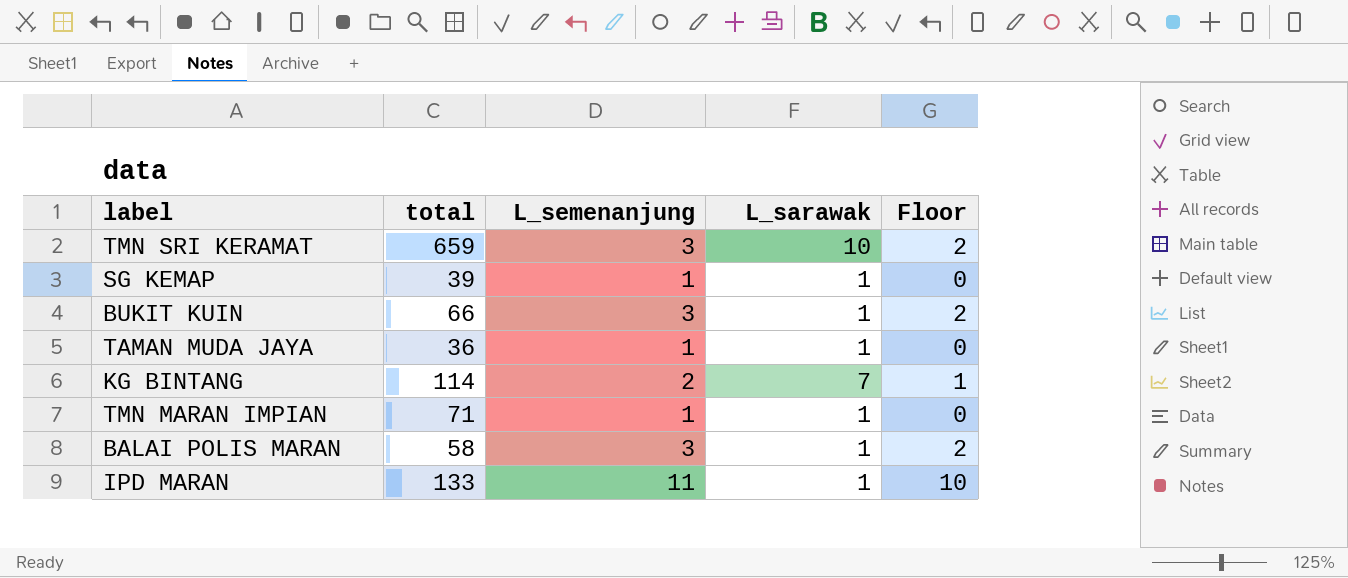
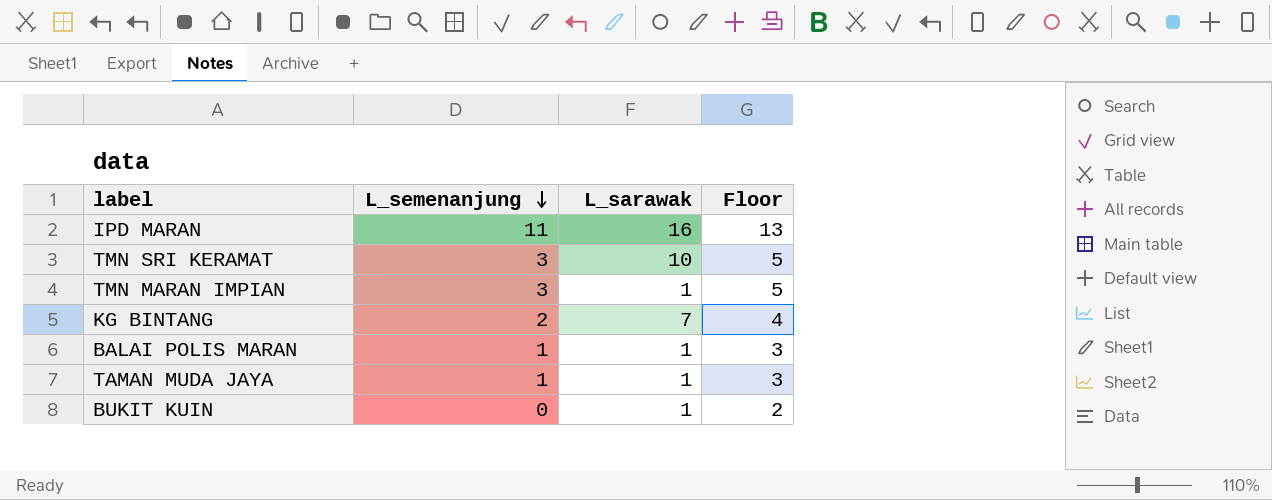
row order: none -> L_semenanjung descending
column total | position: 2 -> none
column Floor | formula: [L_semenanjung] - 1 -> [L_semenanjung] + 2
row SG KEMAP: 39 | 1 | 1 | 0 -> none
IPD MARAN | L_sarawak: 1 -> 16
TMN MARAN IMPIAN | L_semenanjung: 1 -> 3
BALAI POLIS MARAN | L_semenanjung: 3 -> 1
BUKIT KUIN | L_semenanjung: 3 -> 0

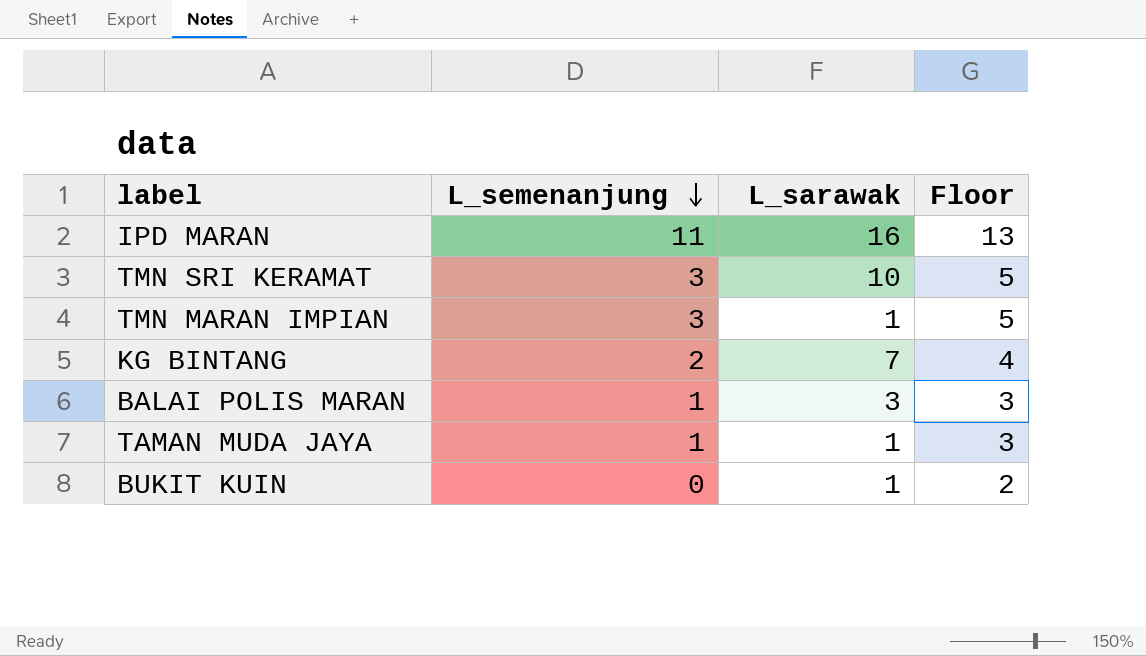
BALAI POLIS MARAN | L_sarawak: 1 -> 3

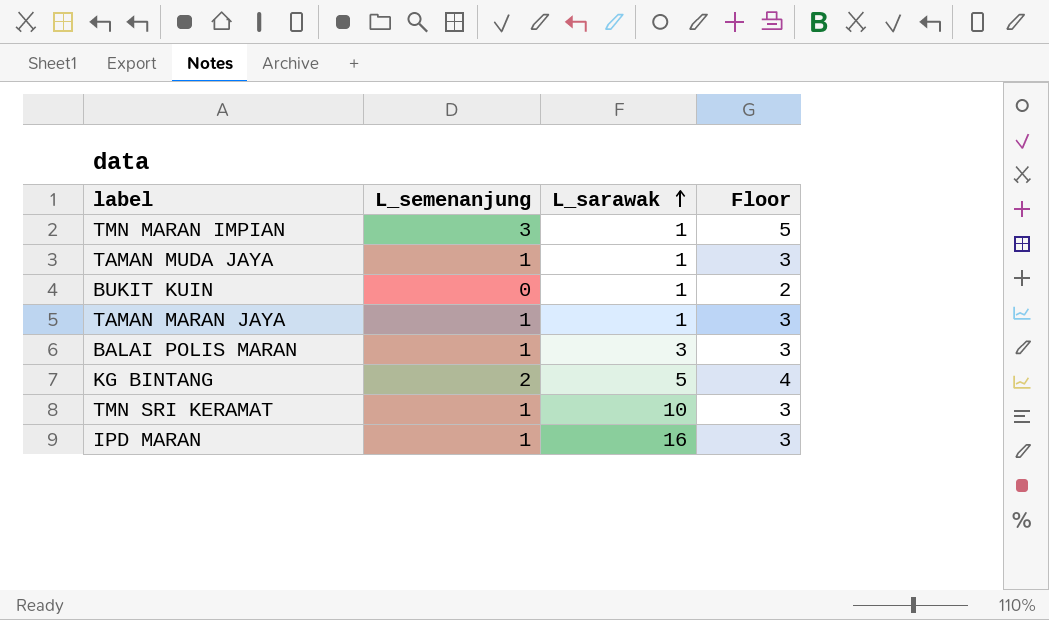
row order: L_semenanjung descending -> L_sarawak ascending
row TAMAN MARAN JAYA: none -> 1 | 1 | 3
KG BINTANG | L_sarawak: 7 -> 5
TMN SRI KERAMAT | L_semenanjung: 3 -> 1
TMN SRI KERAMAT | Floor: 5 -> 3
IPD MARAN | L_semenanjung: 11 -> 1
IPD MARAN | Floor: 13 -> 3

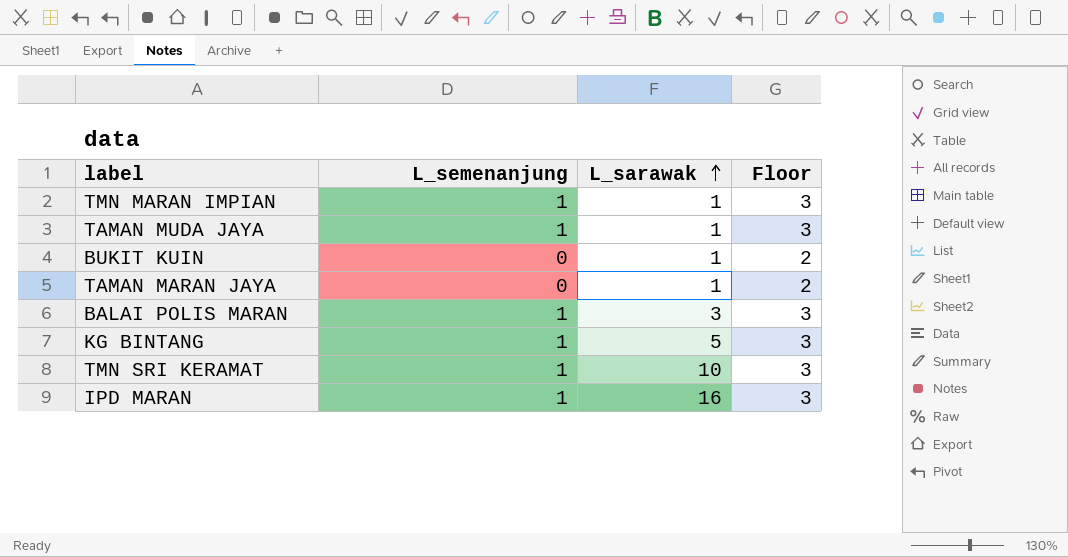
TMN MARAN IMPIAN | L_semenanjung: 3 -> 1
TMN MARAN IMPIAN | Floor: 5 -> 3
TAMAN MARAN JAYA | L_semenanjung: 1 -> 0
TAMAN MARAN JAYA | Floor: 3 -> 2
KG BINTANG | L_semenanjung: 2 -> 1
KG BINTANG | Floor: 4 -> 3

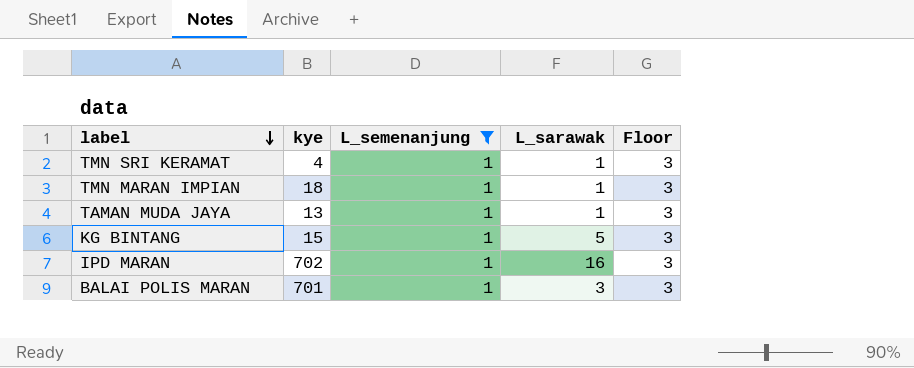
filter: none -> L_semenanjung = 1
row order: L_sarawak ascending -> label descending
column kye | position: none -> 2
TMN SRI KERAMAT | L_sarawak: 10 -> 1

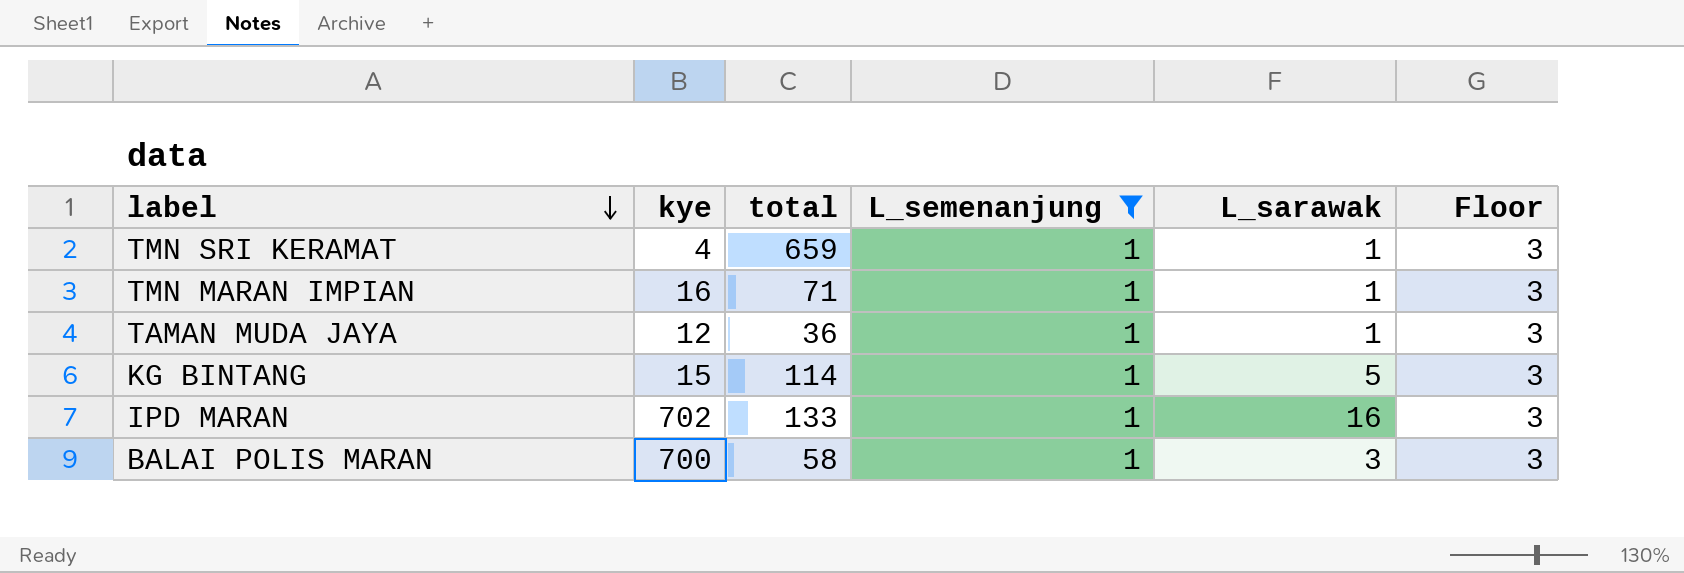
column total | position: none -> 3
TMN MARAN IMPIAN | kye: 18 -> 16
TAMAN MUDA JAYA | kye: 13 -> 12
BALAI POLIS MARAN | kye: 701 -> 700

